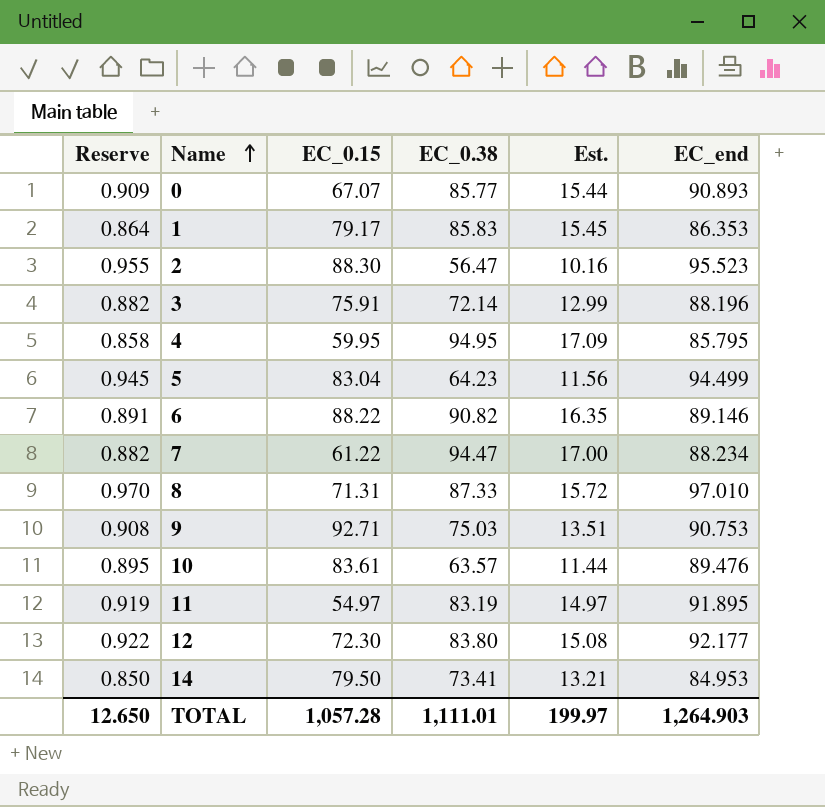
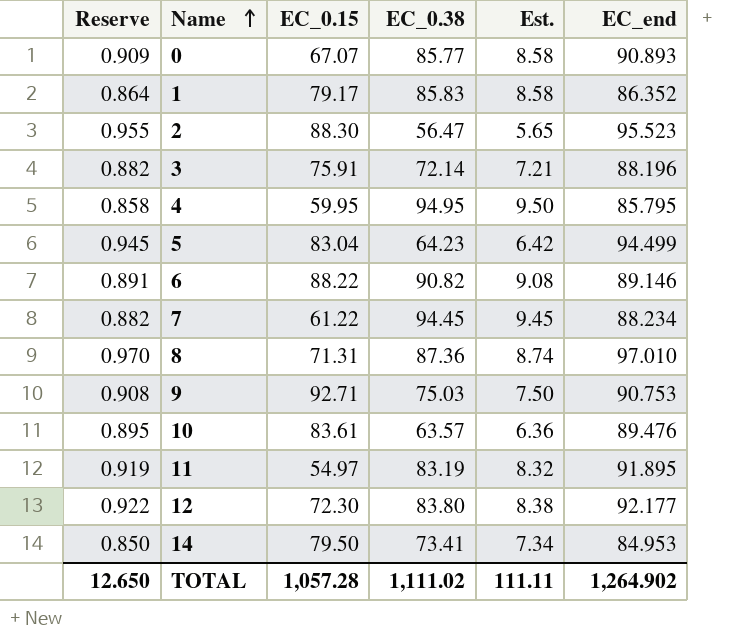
column Est. | formula: [EC_0.38] * 0.18 -> [EC_0.38] * 0.1
1 | EC_end: 86.353 -> 86.352
7 | EC_0.38: 94.47 -> 94.45
8 | EC_0.38: 87.33 -> 87.36
TOTAL | EC_0.38: 1,111.01 -> 1,111.02
TOTAL | Est.: 199.97 -> 111.11
TOTAL | EC_end: 1,264.903 -> 1,264.902

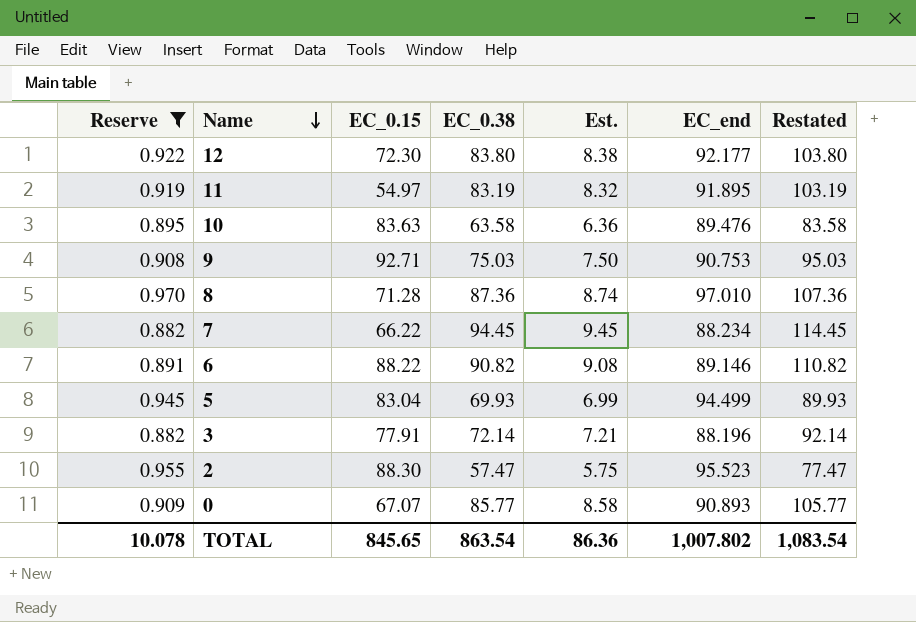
filter: none -> Reserve >= 0.882
row order: Name ascending -> Name descending
column Restated | formula: none -> [EC_0.38] + 20
10 | EC_0.15: 83.61 -> 83.63
10 | EC_0.38: 63.57 -> 63.58
8 | EC_0.15: 71.31 -> 71.28
7 | EC_0.15: 61.22 -> 66.22
5 | EC_0.38: 64.23 -> 69.93
5 | Est.: 6.42 -> 6.99
3 | EC_0.15: 75.91 -> 77.91
2 | EC_0.38: 56.47 -> 57.47
2 | Est.: 5.65 -> 5.75
TOTAL | Reserve: 12.650 -> 10.078
TOTAL | EC_0.15: 1,057.28 -> 845.65
TOTAL | EC_0.38: 1,111.02 -> 863.54
TOTAL | Est.: 111.11 -> 86.36
TOTAL | EC_end: 1,264.902 -> 1,007.802

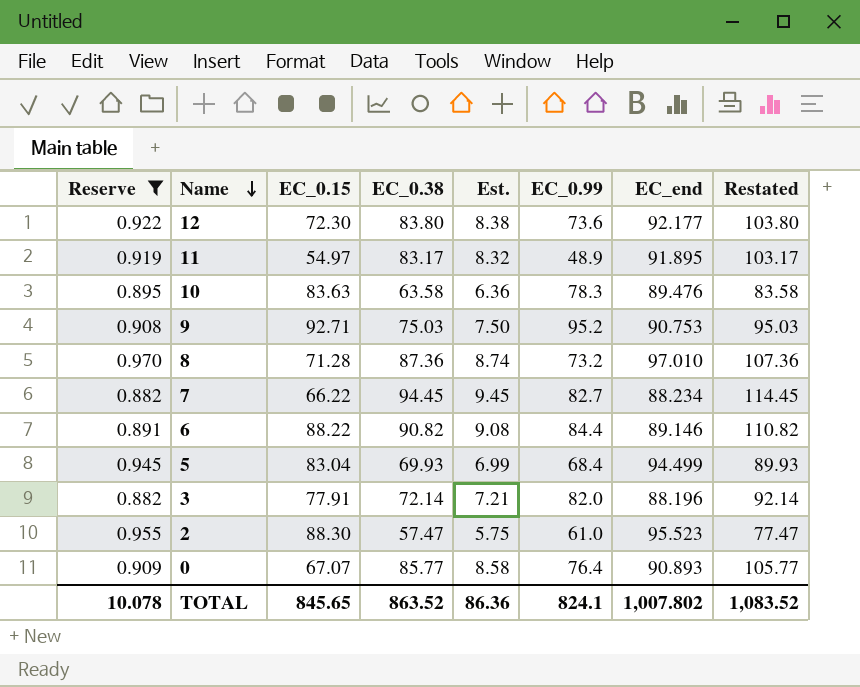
column EC_0.99 | position: none -> 6
11 | EC_0.38: 83.19 -> 83.17
11 | Restated: 103.19 -> 103.17
TOTAL | EC_0.38: 863.54 -> 863.52
TOTAL | Restated: 1,083.54 -> 1,083.52

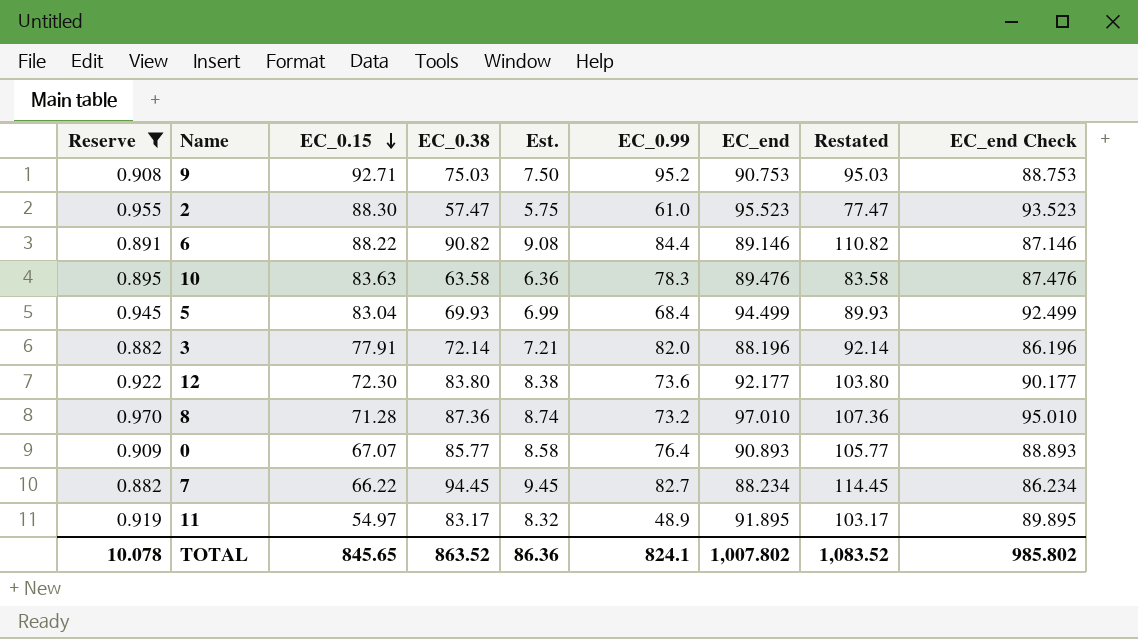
row order: Name descending -> EC_0.15 descending
column EC_end Check | formula: none -> [EC_end] - 2

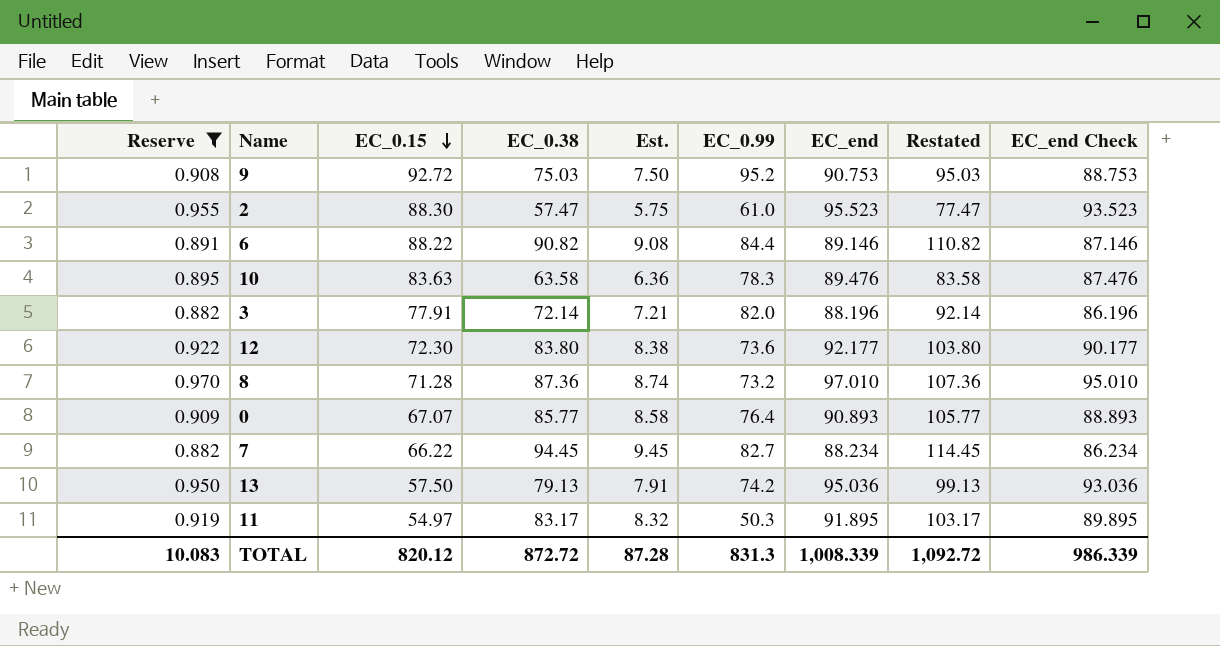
row 5: 0.945 | 83.04 | 69.93 | 6.99 | 68.4 | 94.499 | 89.93 | 92.499 -> none
9 | EC_0.15: 92.71 -> 92.72
row 13: none -> 0.950 | 57.50 | 79.13 | 7.91 | 74.2 | 95.036 | 99.13 | 93.036
11 | EC_0.99: 48.9 -> 50.3
TOTAL | Reserve: 10.078 -> 10.083
TOTAL | EC_0.15: 845.65 -> 820.12
TOTAL | EC_0.38: 863.52 -> 872.72
TOTAL | Est.: 86.36 -> 87.28
TOTAL | EC_0.99: 824.1 -> 831.3
TOTAL | EC_end: 1,007.802 -> 1,008.339
TOTAL | Restated: 1,083.52 -> 1,092.72
TOTAL | EC_end Check: 985.802 -> 986.339

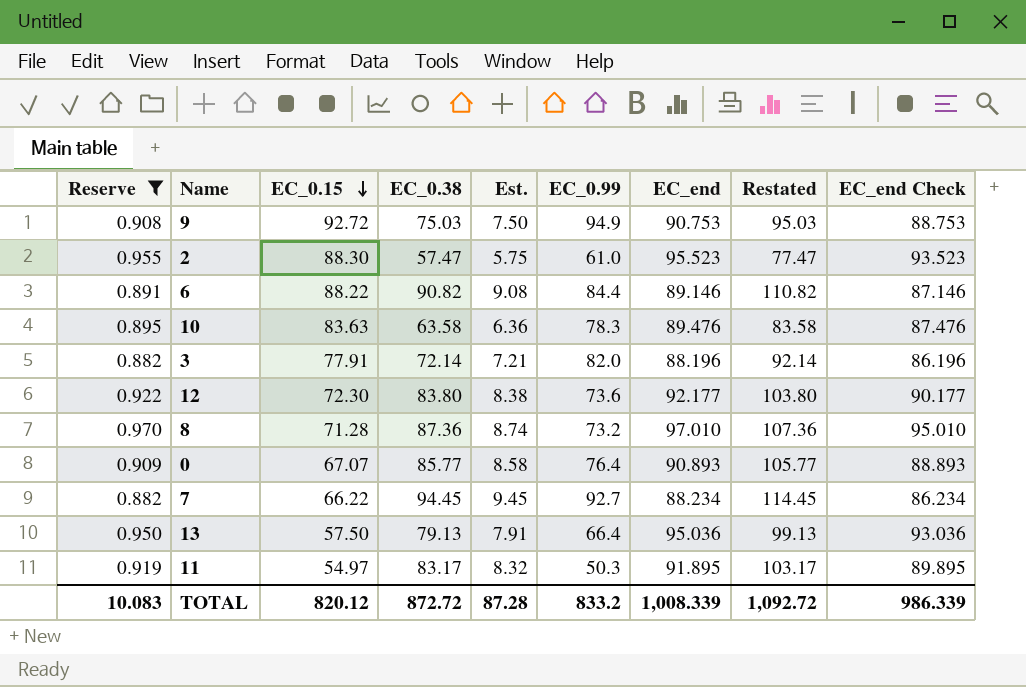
9 | EC_0.99: 95.2 -> 94.9
7 | EC_0.99: 82.7 -> 92.7
13 | EC_0.99: 74.2 -> 66.4
TOTAL | EC_0.99: 831.3 -> 833.2

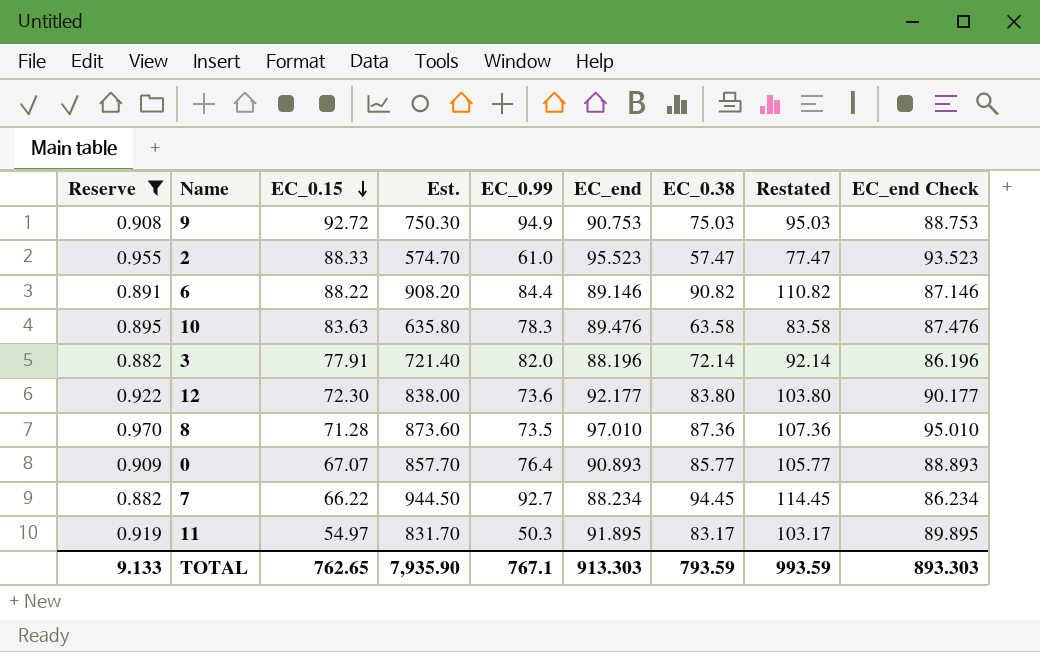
column Est. | formula: [EC_0.38] * 0.1 -> [EC_0.38] * 10
column EC_0.38 | position: 4 -> 7
row 13: 0.950 | 57.50 | 79.13 | 7.91 | 66.4 | 95.036 | 99.13 | 93.036 -> none
2 | EC_0.15: 88.30 -> 88.33
8 | EC_0.99: 73.2 -> 73.5
TOTAL | Reserve: 10.083 -> 9.133
TOTAL | EC_0.15: 820.12 -> 762.65
TOTAL | Est.: 87.28 -> 7,935.90
TOTAL | EC_0.99: 833.2 -> 767.1
TOTAL | EC_end: 1,008.339 -> 913.303
TOTAL | EC_0.38: 872.72 -> 793.59
TOTAL | Restated: 1,092.72 -> 993.59
TOTAL | EC_end Check: 986.339 -> 893.303

